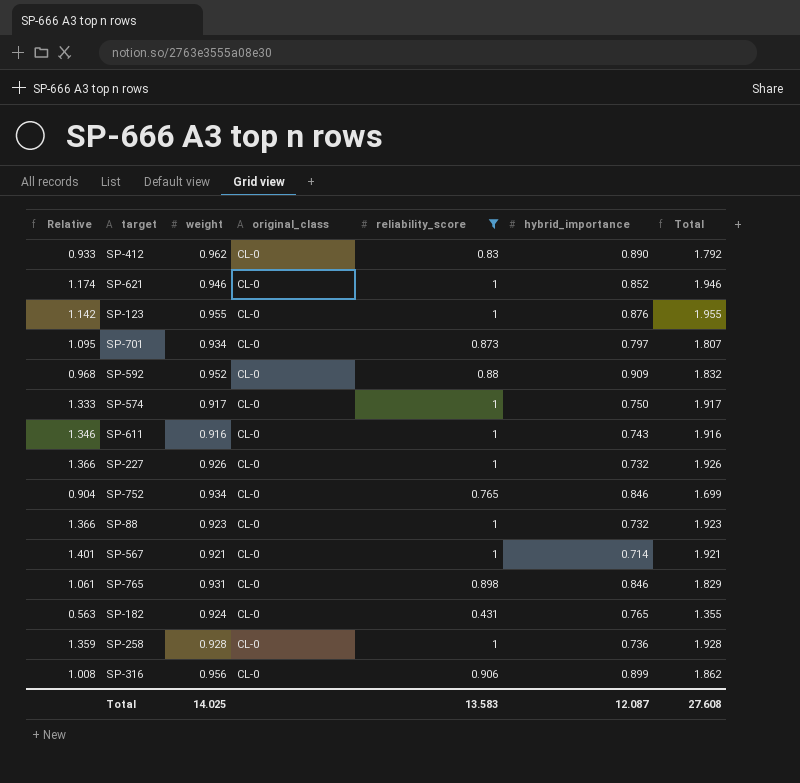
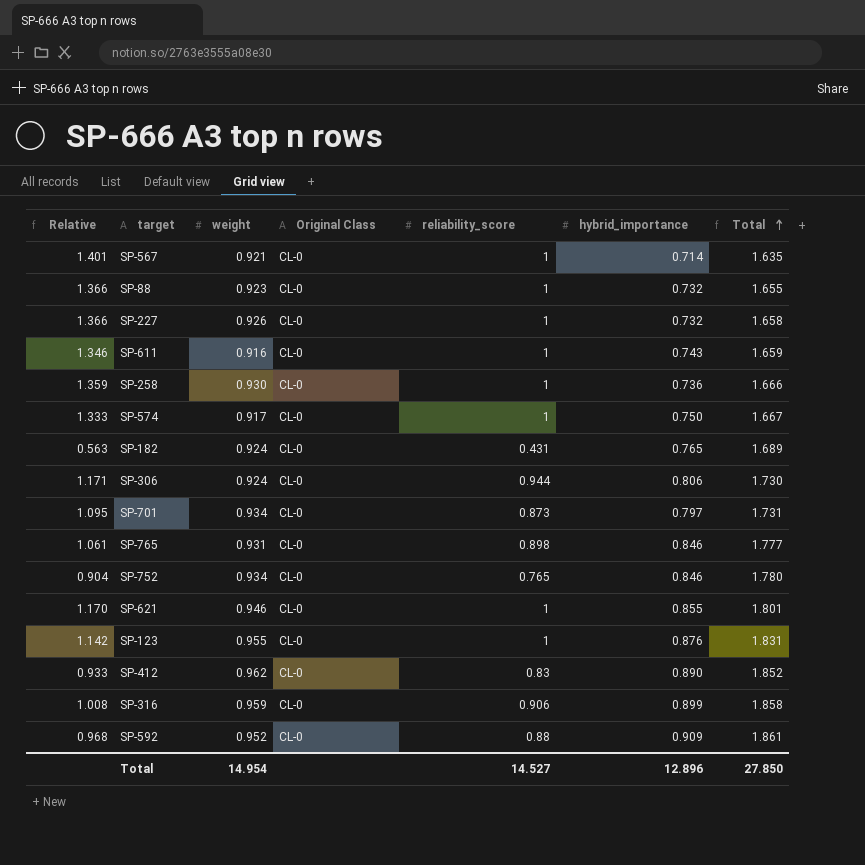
filter: reliability_score != 0.944 -> none
row order: none -> Total ascending
column name: original_class -> Original Class
column Total | formula: [weight] + [reliability_score] -> [weight] + [hybrid_importance]
SP-258 | weight: 0.928 -> 0.930
SP-621 | Relative: 1.174 -> 1.170
SP-621 | hybrid_importance: 0.852 -> 0.855
SP-316 | weight: 0.956 -> 0.959
Total | weight: 14.025 -> 14.954
Total | reliability_score: 13.583 -> 14.527
Total | hybrid_importance: 12.087 -> 12.896
Total | Total: 27.608 -> 27.850

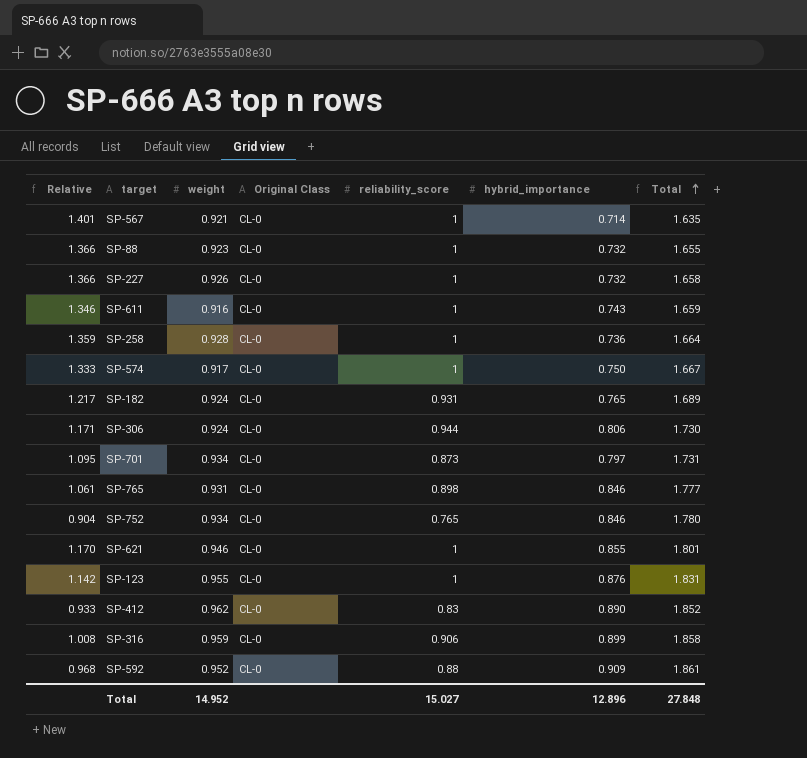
SP-258 | weight: 0.930 -> 0.928
SP-258 | Total: 1.666 -> 1.664
SP-182 | Relative: 0.563 -> 1.217
SP-182 | reliability_score: 0.431 -> 0.931
Total | weight: 14.954 -> 14.952
Total | reliability_score: 14.527 -> 15.027
Total | Total: 27.850 -> 27.848

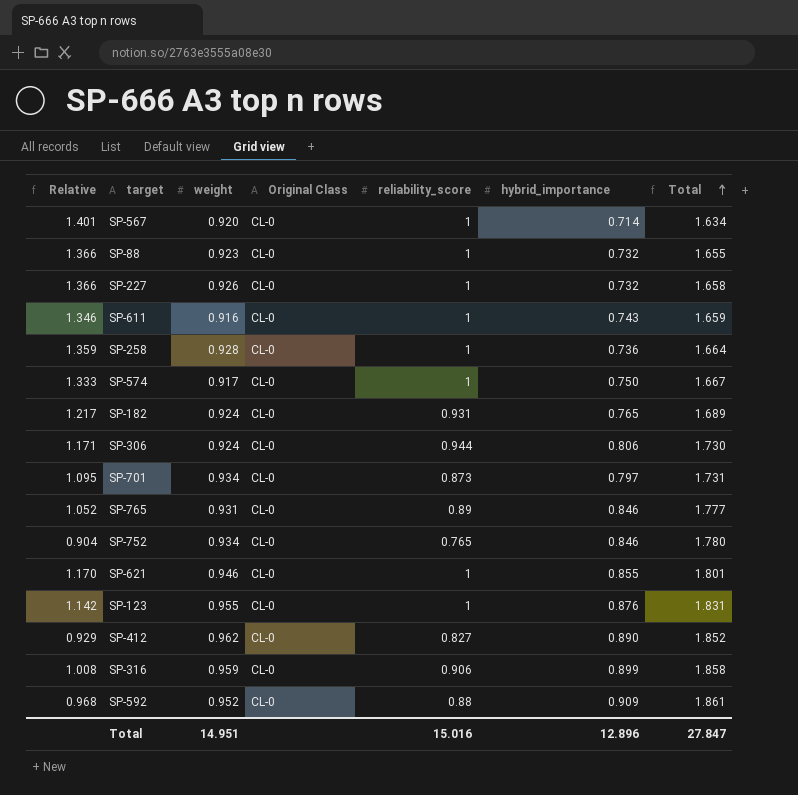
SP-567 | weight: 0.921 -> 0.920
SP-567 | Total: 1.635 -> 1.634
SP-765 | Relative: 1.061 -> 1.052
SP-765 | reliability_score: 0.898 -> 0.89
SP-412 | Relative: 0.933 -> 0.929
SP-412 | reliability_score: 0.83 -> 0.827
Total | weight: 14.952 -> 14.951
Total | reliability_score: 15.027 -> 15.016
Total | Total: 27.848 -> 27.847

